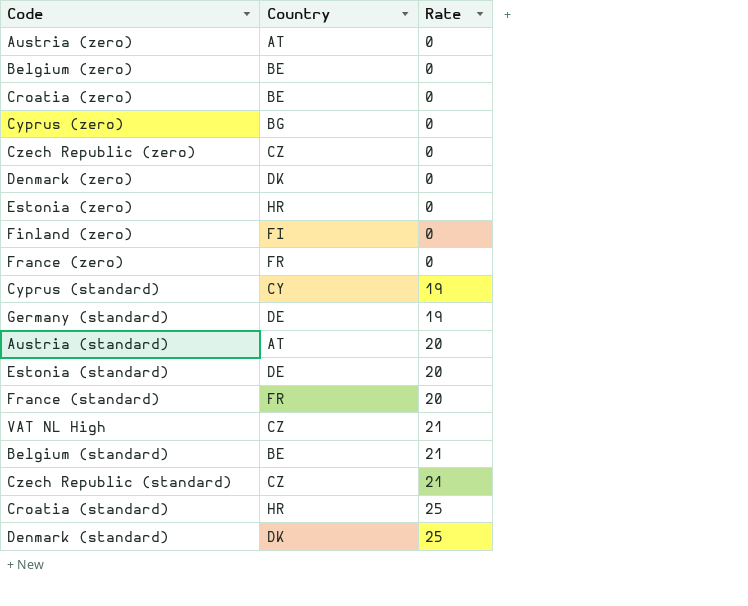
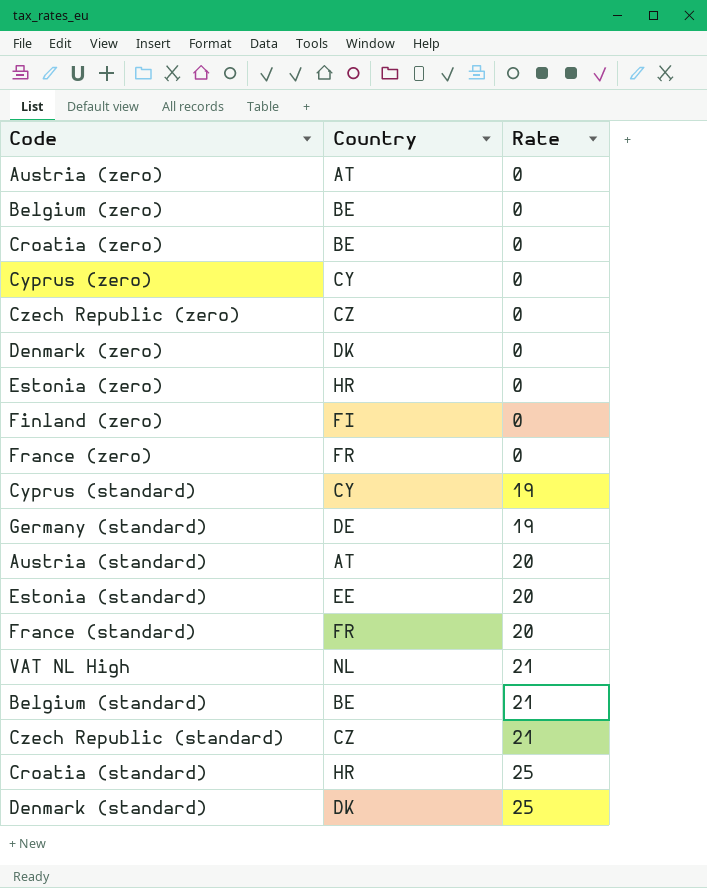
Cyprus (zero) | Country: BG -> CY
Estonia (standard) | Country: DE -> EE
VAT NL High | Country: CZ -> NL

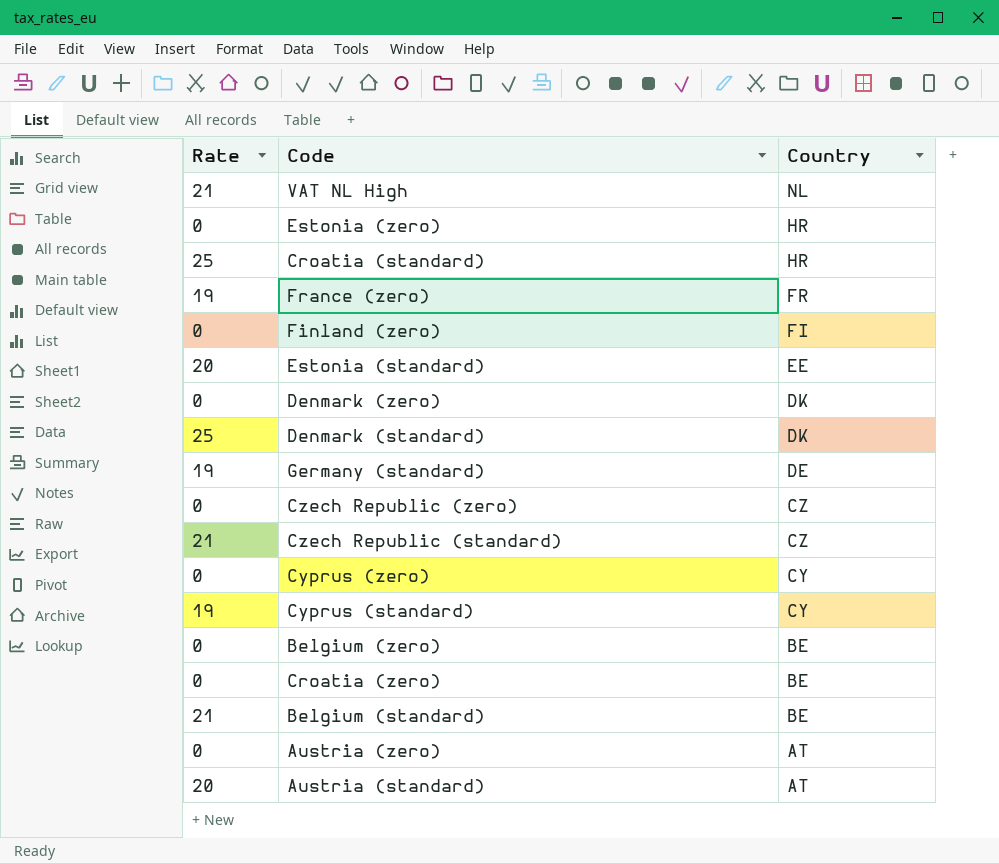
row order: Rate ascending -> Country descending
column Rate | position: 3 -> 1
row France (standard): FR | 20 -> none
France (zero) | Rate: 0 -> 19

